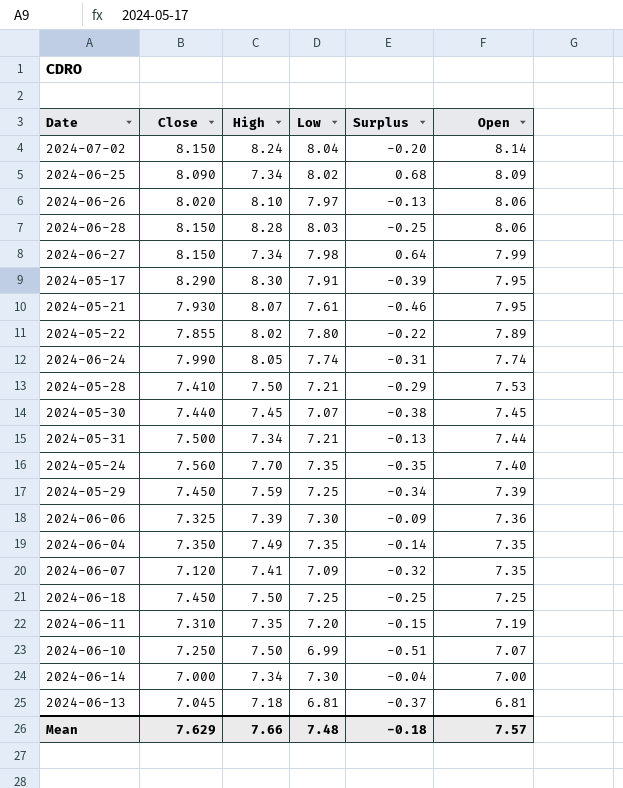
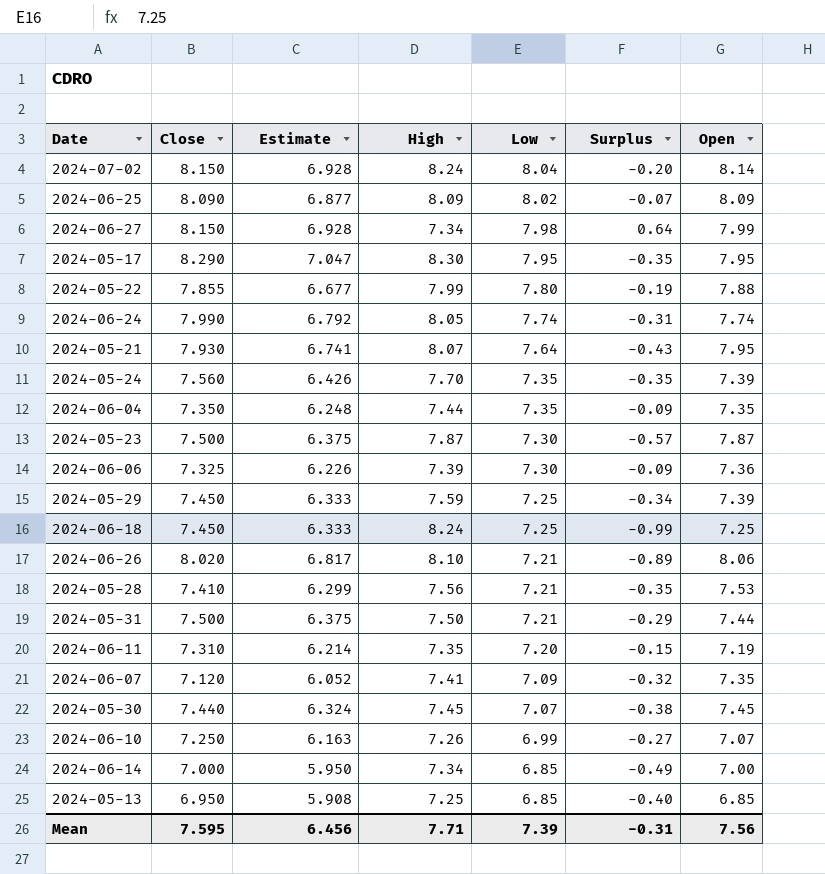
row order: Open descending -> Low descending
column Estimate | formula: none -> [Close] * 0.85
row 2024-06-28: 8.150 | 8.28 | 8.03 | -0.25 | 8.06 -> none
row 2024-06-13: 7.045 | 7.18 | 6.81 | -0.37 | 6.81 -> none
2024-06-25 | High: 7.34 -> 8.09
2024-06-25 | Surplus: 0.68 -> -0.07
2024-05-17 | Low: 7.91 -> 7.95
2024-05-17 | Surplus: -0.39 -> -0.35
2024-05-22 | High: 8.02 -> 7.99
2024-05-22 | Surplus: -0.22 -> -0.19
2024-05-22 | Open: 7.89 -> 7.88
2024-05-21 | Low: 7.61 -> 7.64
2024-05-21 | Surplus: -0.46 -> -0.43
2024-05-24 | Open: 7.40 -> 7.39
2024-06-04 | High: 7.49 -> 7.44
2024-06-04 | Surplus: -0.14 -> -0.09
row 2024-05-23: none -> 7.500 | 6.375 | 7.87 | 7.30 | -0.57 | 7.87
2024-06-18 | High: 7.50 -> 8.24
2024-06-18 | Surplus: -0.25 -> -0.99
2024-06-26 | Low: 7.97 -> 7.21
2024-06-26 | Surplus: -0.13 -> -0.89
2024-05-28 | High: 7.50 -> 7.56
2024-05-28 | Surplus: -0.29 -> -0.35
2024-05-31 | High: 7.34 -> 7.50
2024-05-31 | Surplus: -0.13 -> -0.29
2024-06-10 | High: 7.50 -> 7.26
2024-06-10 | Surplus: -0.51 -> -0.27
2024-06-14 | Low: 7.30 -> 6.85
2024-06-14 | Surplus: -0.04 -> -0.49
row 2024-05-13: none -> 6.950 | 5.908 | 7.25 | 6.85 | -0.40 | 6.85
Mean | Close: 7.629 -> 7.595
Mean | High: 7.66 -> 7.71
Mean | Low: 7.48 -> 7.39
Mean | Surplus: -0.18 -> -0.31
Mean | Open: 7.57 -> 7.56

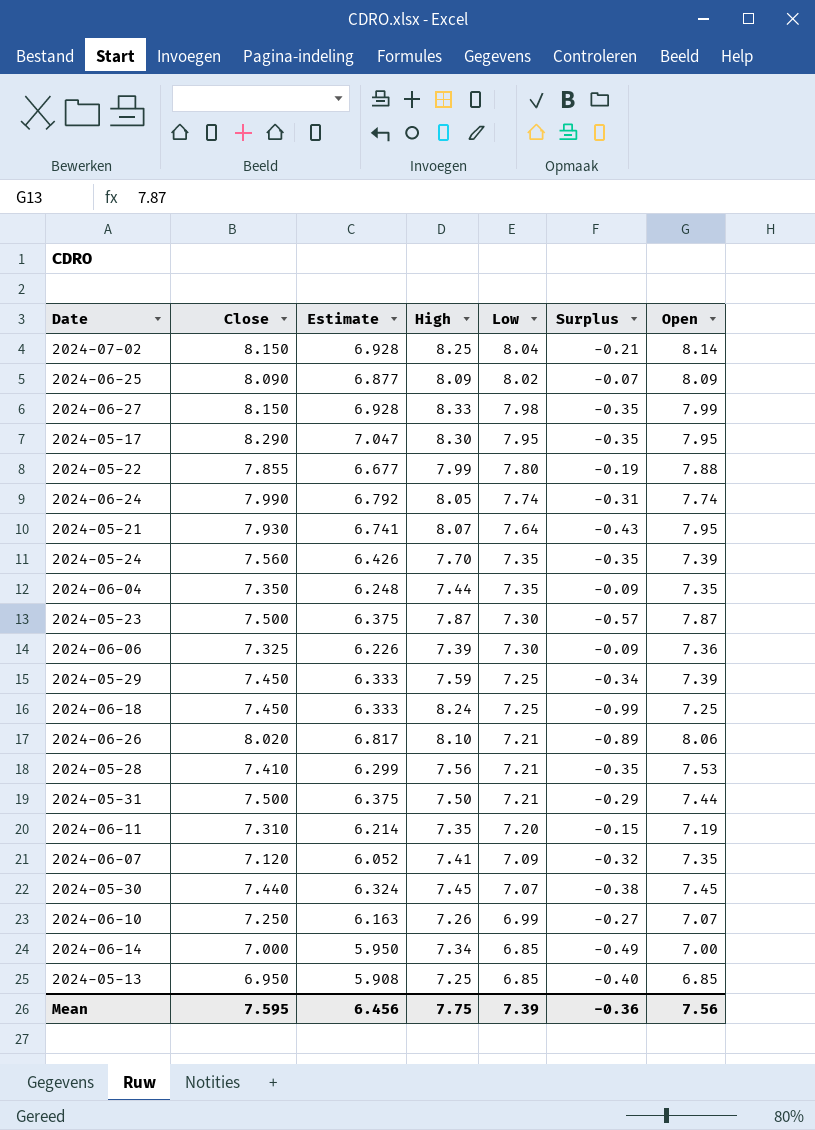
2024-07-02 | High: 8.24 -> 8.25
2024-07-02 | Surplus: -0.20 -> -0.21
2024-06-27 | High: 7.34 -> 8.33
2024-06-27 | Surplus: 0.64 -> -0.35
Mean | High: 7.71 -> 7.75
Mean | Surplus: -0.31 -> -0.36

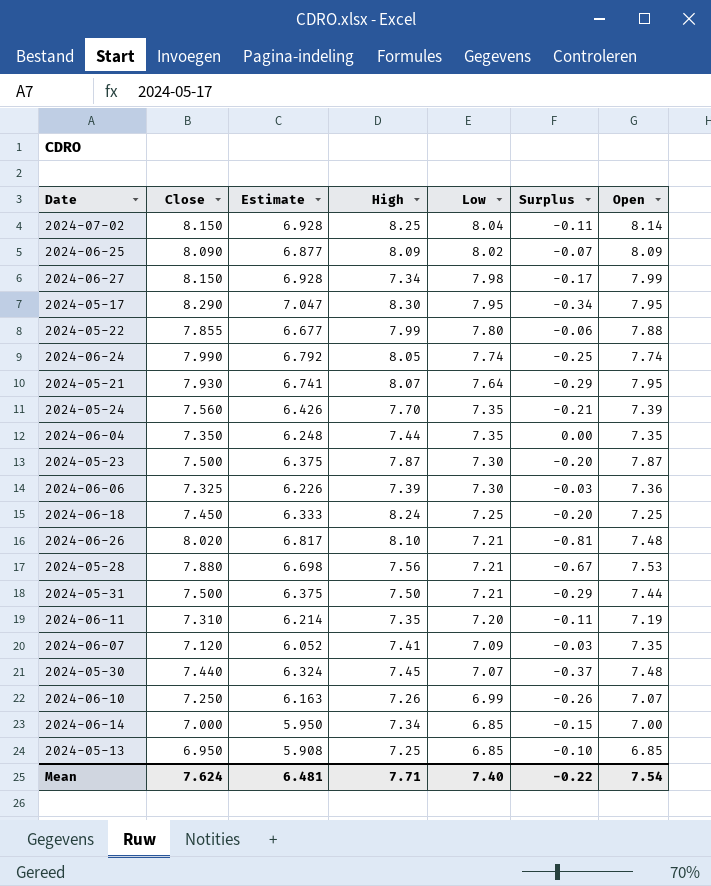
column Surplus | formula: [Low] - [High] -> [Low] - [Close]
row 2024-05-29: 7.450 | 6.333 | 7.59 | 7.25 | -0.34 | 7.39 -> none
2024-06-27 | High: 8.33 -> 7.34
2024-06-26 | Open: 8.06 -> 7.48
2024-05-28 | Close: 7.410 -> 7.880
2024-05-28 | Estimate: 6.299 -> 6.698
2024-05-30 | Open: 7.45 -> 7.48
Mean | Close: 7.595 -> 7.624
Mean | Estimate: 6.456 -> 6.481
Mean | High: 7.75 -> 7.71
Mean | Low: 7.39 -> 7.40
Mean | Surplus: -0.36 -> -0.22
Mean | Open: 7.56 -> 7.54

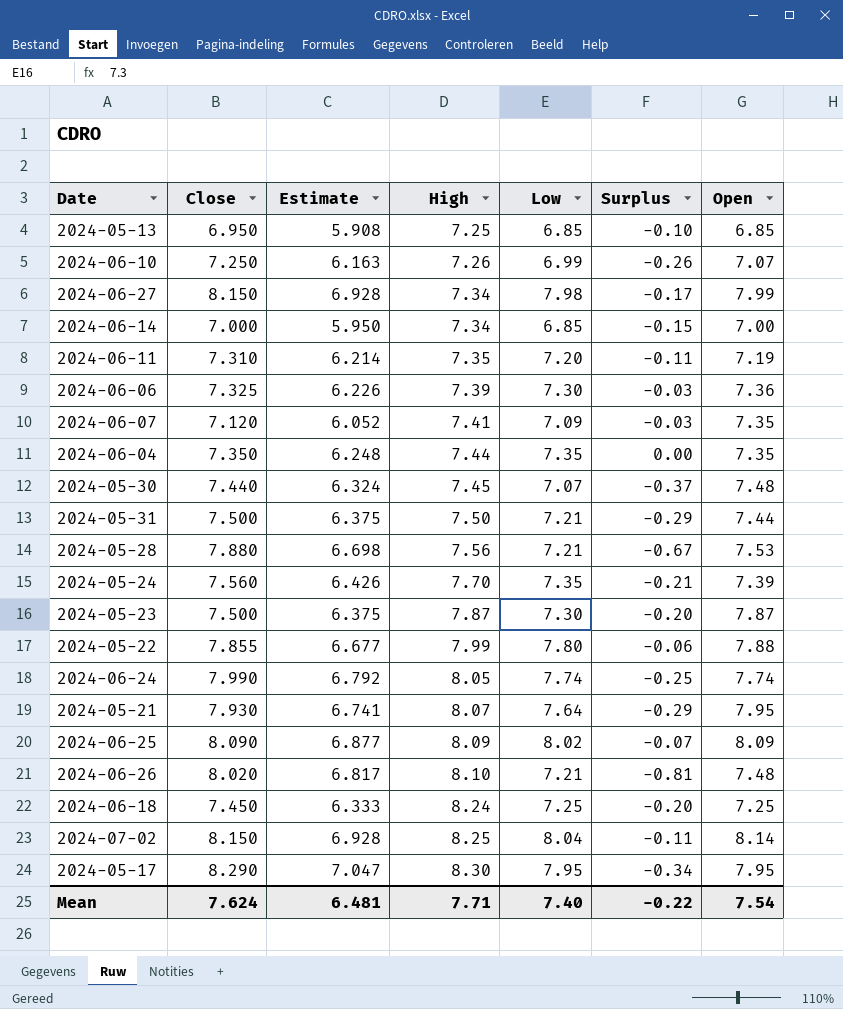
row order: Low descending -> High ascending

